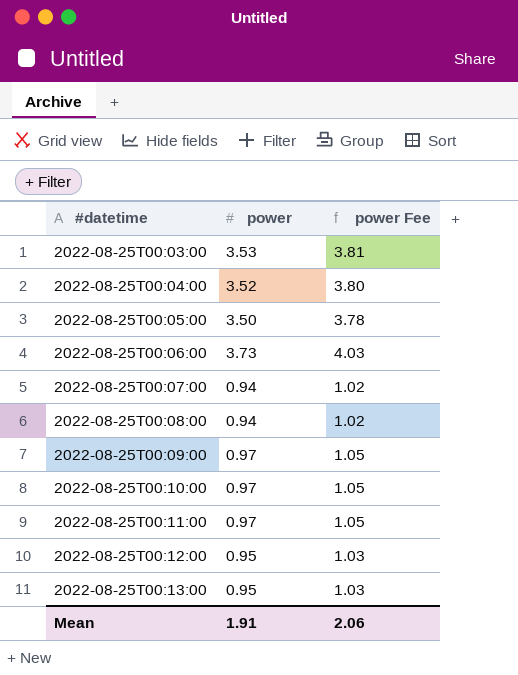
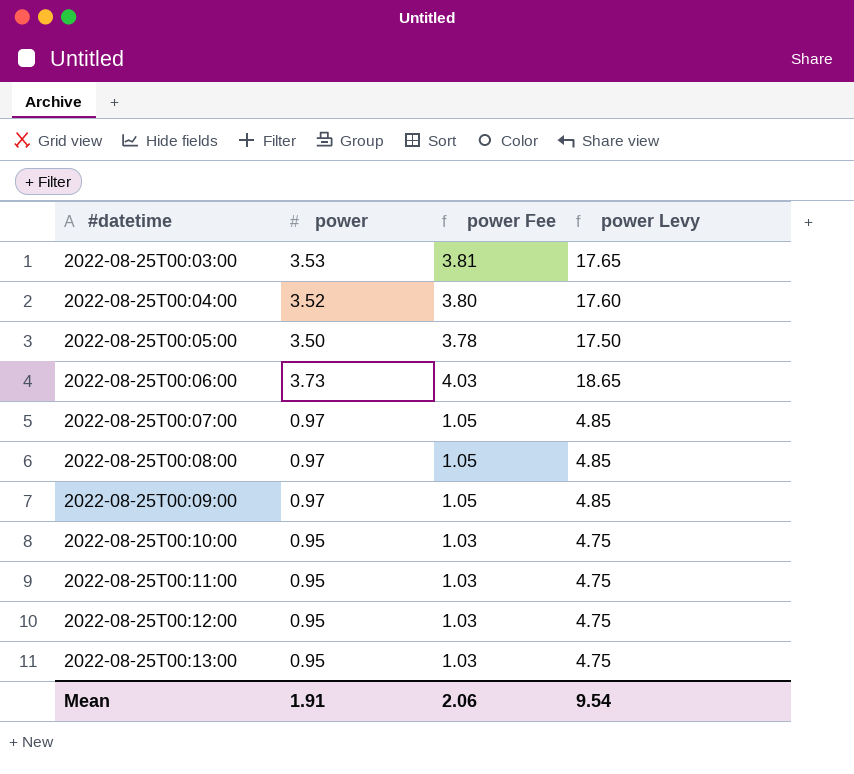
column power Levy | formula: none -> [power] * 5
2022-08-25T00:07:00 | power: 0.94 -> 0.97
2022-08-25T00:07:00 | power Fee: 1.02 -> 1.05
2022-08-25T00:08:00 | power: 0.94 -> 0.97
2022-08-25T00:08:00 | power Fee: 1.02 -> 1.05
2022-08-25T00:10:00 | power: 0.97 -> 0.95
2022-08-25T00:10:00 | power Fee: 1.05 -> 1.03
2022-08-25T00:11:00 | power: 0.97 -> 0.95
2022-08-25T00:11:00 | power Fee: 1.05 -> 1.03

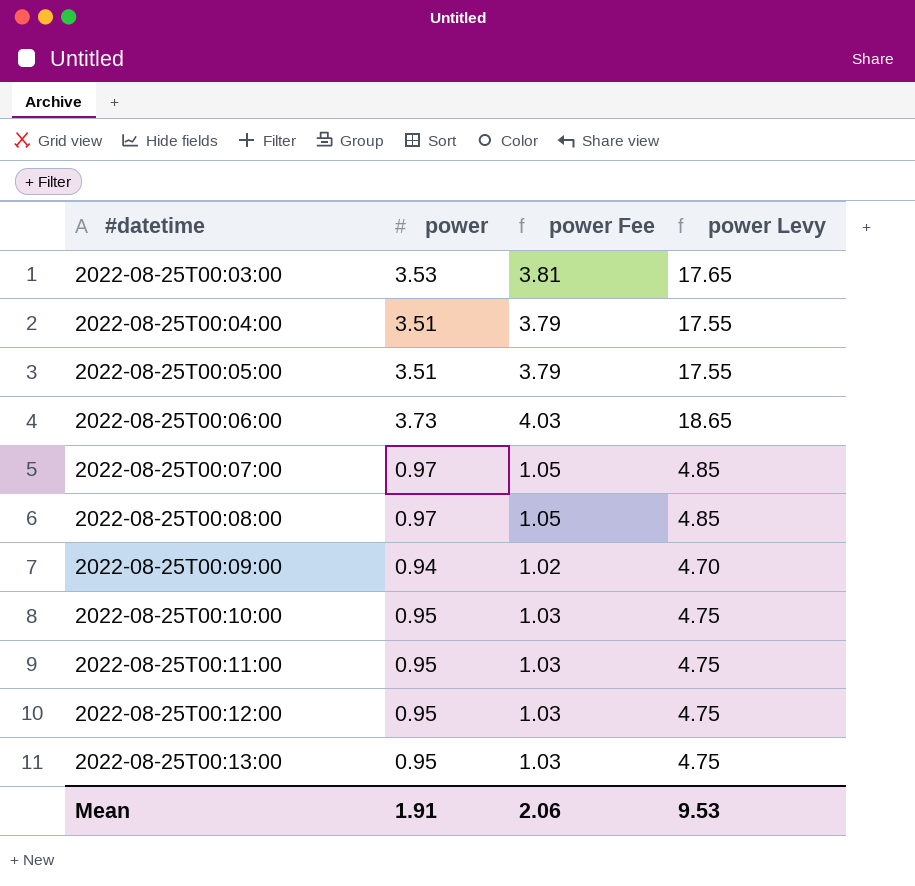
2022-08-25T00:04:00 | power: 3.52 -> 3.51
2022-08-25T00:04:00 | power Fee: 3.80 -> 3.79
2022-08-25T00:04:00 | power Levy: 17.60 -> 17.55
2022-08-25T00:05:00 | power: 3.50 -> 3.51
2022-08-25T00:05:00 | power Fee: 3.78 -> 3.79
2022-08-25T00:05:00 | power Levy: 17.50 -> 17.55
2022-08-25T00:09:00 | power: 0.97 -> 0.94
2022-08-25T00:09:00 | power Fee: 1.05 -> 1.02
2022-08-25T00:09:00 | power Levy: 4.85 -> 4.70
Mean | power Levy: 9.54 -> 9.53

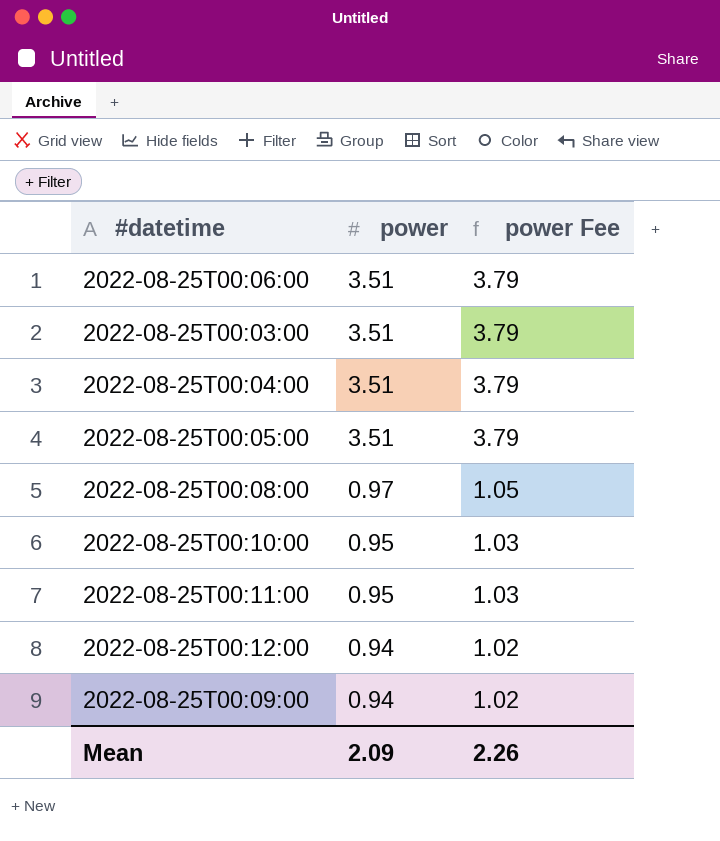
row order: #datetime ascending -> power descending
column power Levy | formula: [power] * 5 -> none
row 2022-08-25T00:07:00: 0.97 | 1.05 | 4.85 -> none
row 2022-08-25T00:13:00: 0.95 | 1.03 | 4.75 -> none
2022-08-25T00:06:00 | power: 3.73 -> 3.51
2022-08-25T00:06:00 | power Fee: 4.03 -> 3.79
2022-08-25T00:03:00 | power: 3.53 -> 3.51
2022-08-25T00:03:00 | power Fee: 3.81 -> 3.79
2022-08-25T00:12:00 | power: 0.95 -> 0.94
2022-08-25T00:12:00 | power Fee: 1.03 -> 1.02
Mean | power: 1.91 -> 2.09
Mean | power Fee: 2.06 -> 2.26

